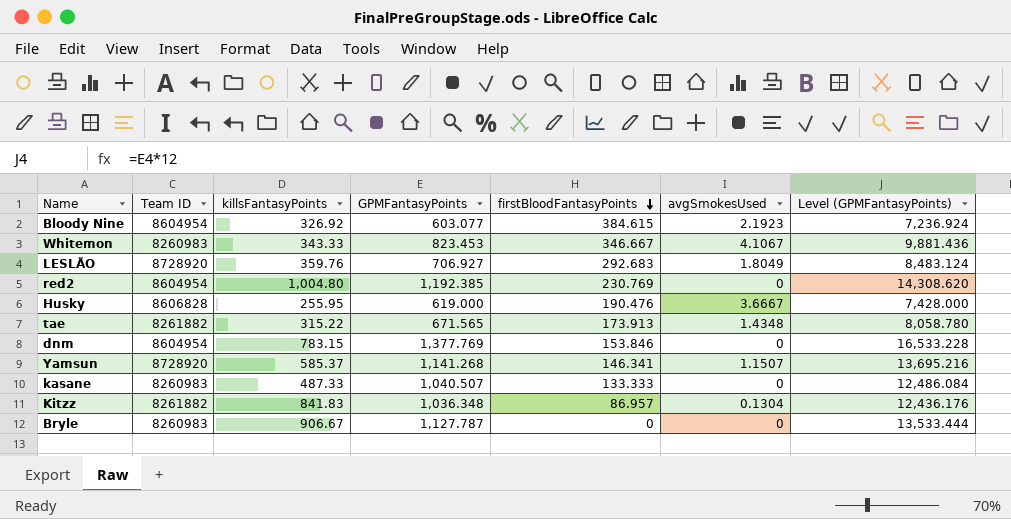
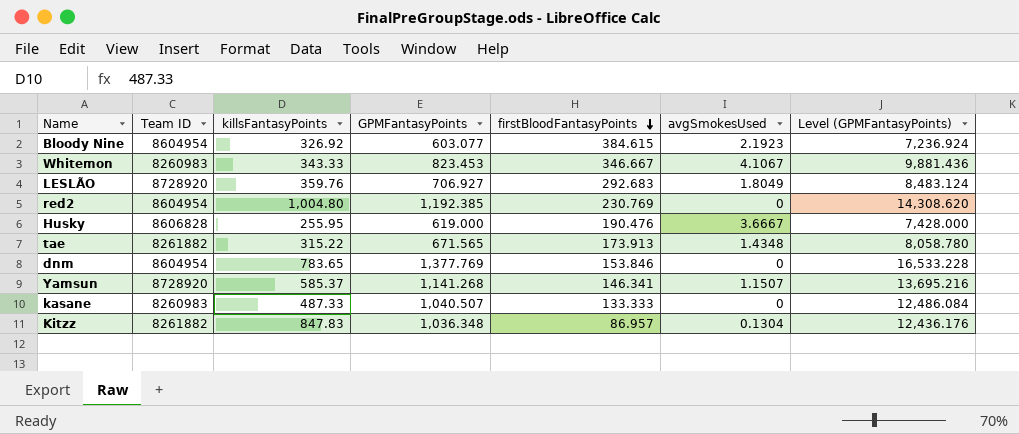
row Bryle: 8260983 | 906.67 | 1,127.787 | 0 | 0 | 13,533.444 -> none
dnm | killsFantasyPoints: 783.15 -> 783.65
Kitzz | killsFantasyPoints: 841.83 -> 847.83

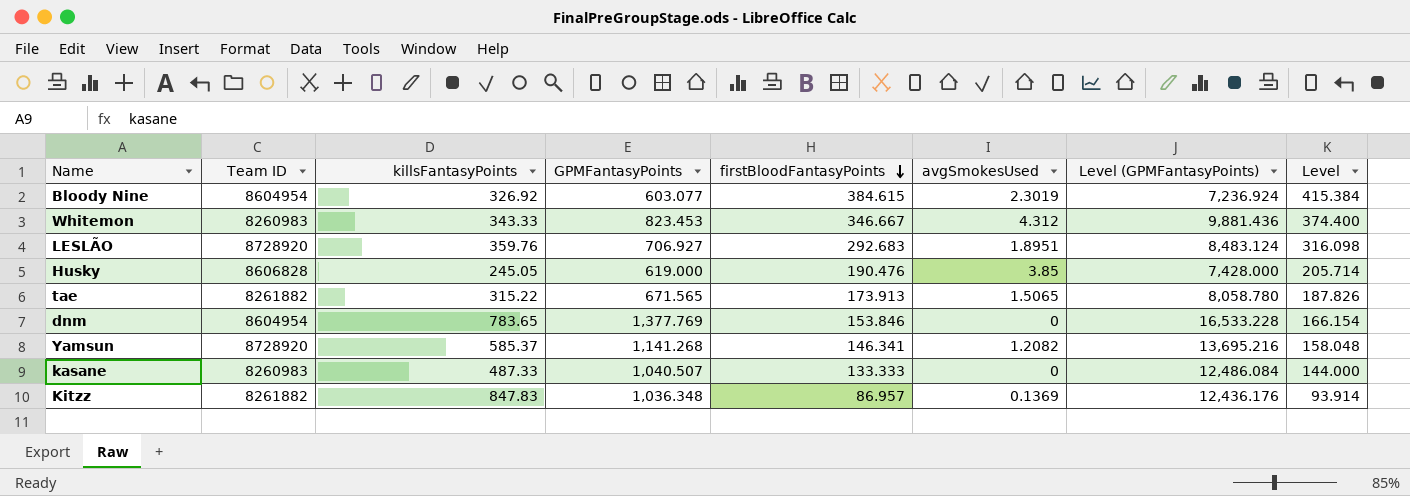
column Level | formula: none -> [firstBloodFantasyPoints] * 1.08
row red2: 8604954 | 1,004.80 | 1,192.385 | 230.769 | 0 | 14,308.620 -> none
Bloody Nine | avgSmokesUsed: 2.1923 -> 2.3019
Whitemon | avgSmokesUsed: 4.1067 -> 4.312
LESLÃO | avgSmokesUsed: 1.8049 -> 1.8951
Husky | killsFantasyPoints: 255.95 -> 245.05
Husky | avgSmokesUsed: 3.6667 -> 3.85
tae | avgSmokesUsed: 1.4348 -> 1.5065
Yamsun | avgSmokesUsed: 1.1507 -> 1.2082
Kitzz | avgSmokesUsed: 0.1304 -> 0.1369

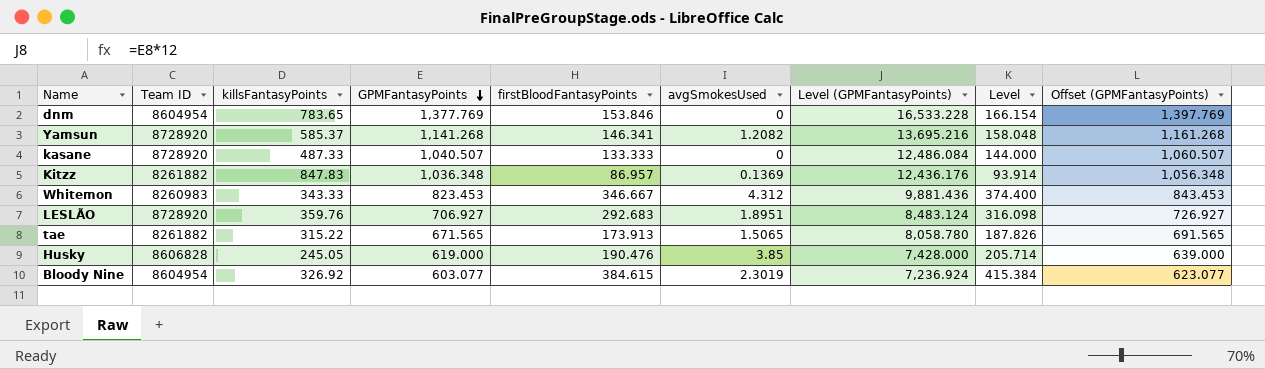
row order: firstBloodFantasyPoints descending -> GPMFantasyPoints descending
column Offset (GPMFantasyPoints) | formula: none -> [GPMFantasyPoints] + 20
kasane | Team ID: 8260983 -> 8728920

